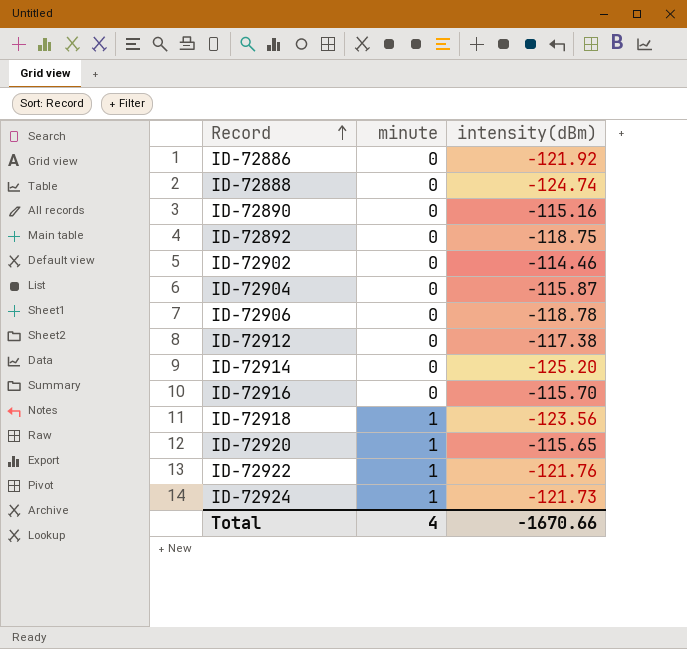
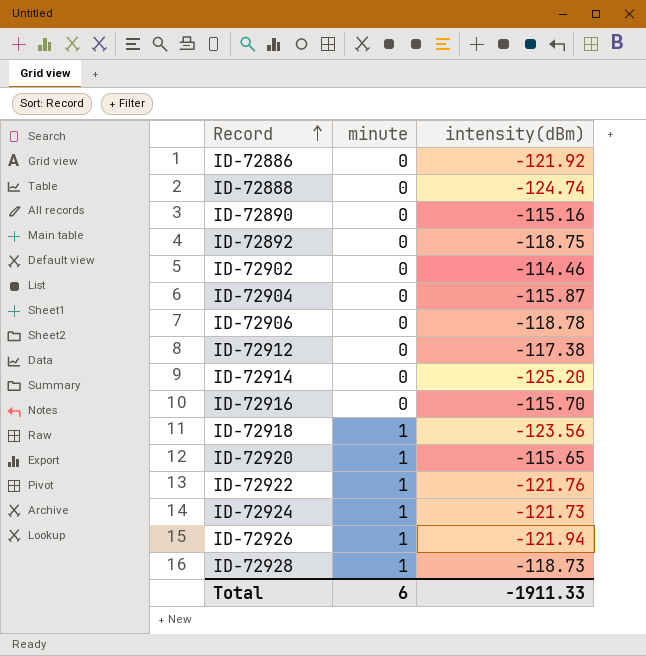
row ID-72926: none -> 1 | -121.94
row ID-72928: none -> 1 | -118.73
Total | minute: 4 -> 6
Total | intensity(dBm): -1670.66 -> -1911.33

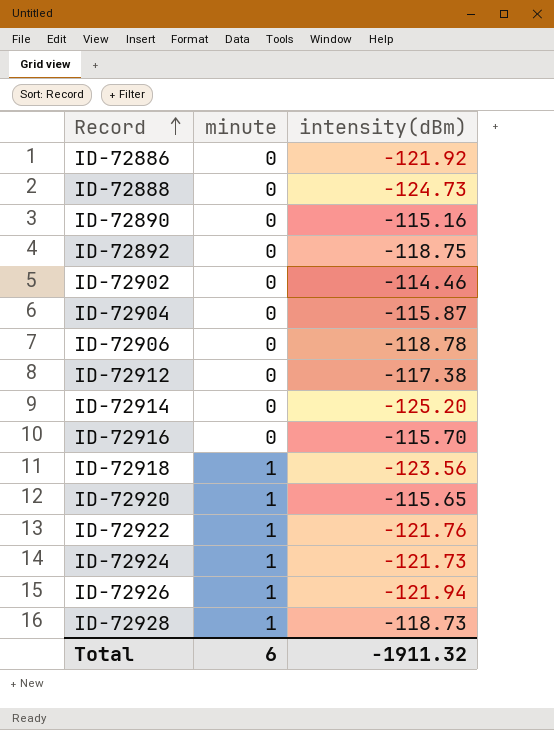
ID-72888 | intensity(dBm): -124.74 -> -124.73
Total | intensity(dBm): -1911.33 -> -1911.32

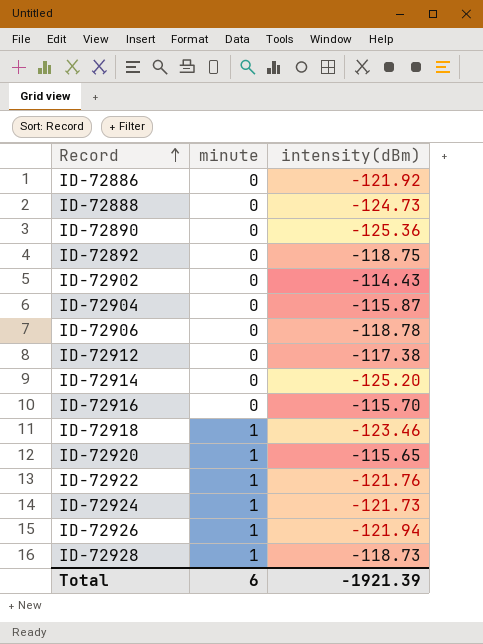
ID-72890 | intensity(dBm): -115.16 -> -125.36
ID-72902 | intensity(dBm): -114.46 -> -114.43
ID-72918 | intensity(dBm): -123.56 -> -123.46
Total | intensity(dBm): -1911.32 -> -1921.39

